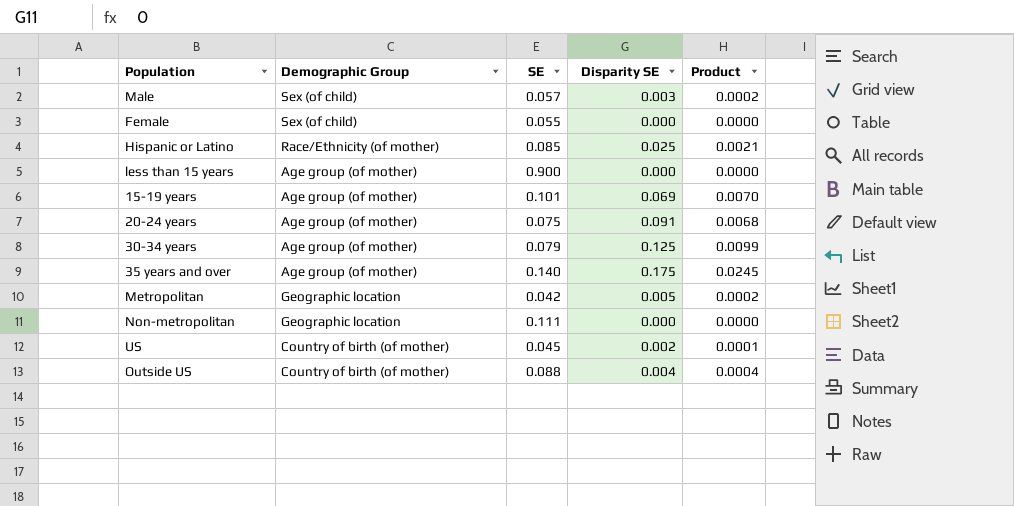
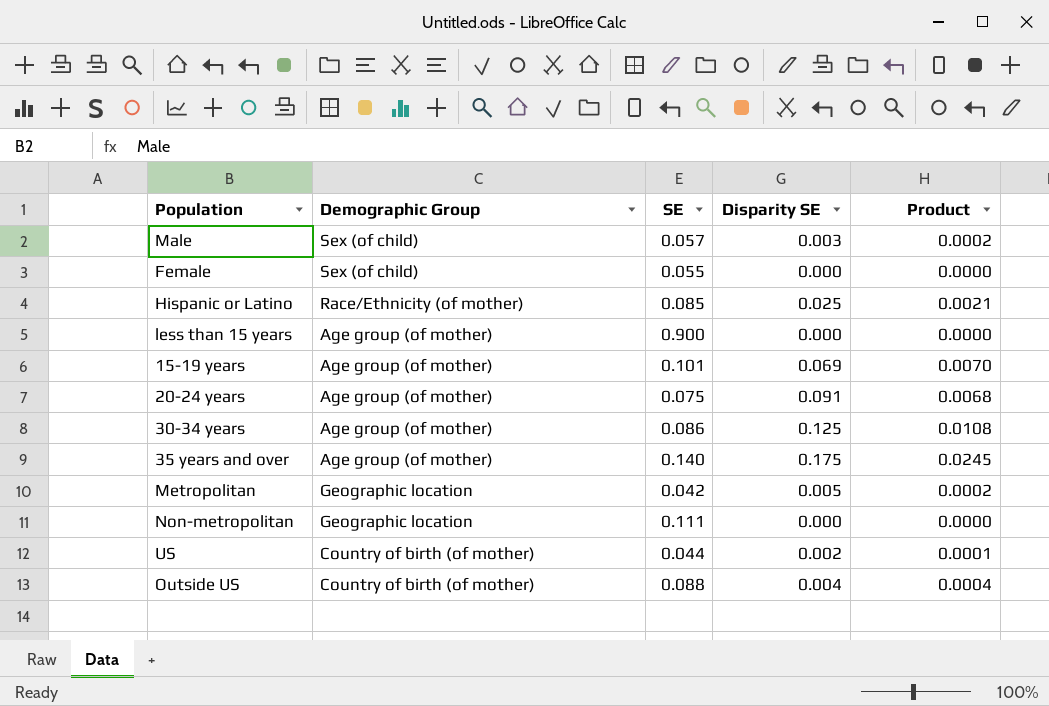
30-34 years | SE: 0.079 -> 0.086
30-34 years | Product: 0.0099 -> 0.0108
US | SE: 0.045 -> 0.044

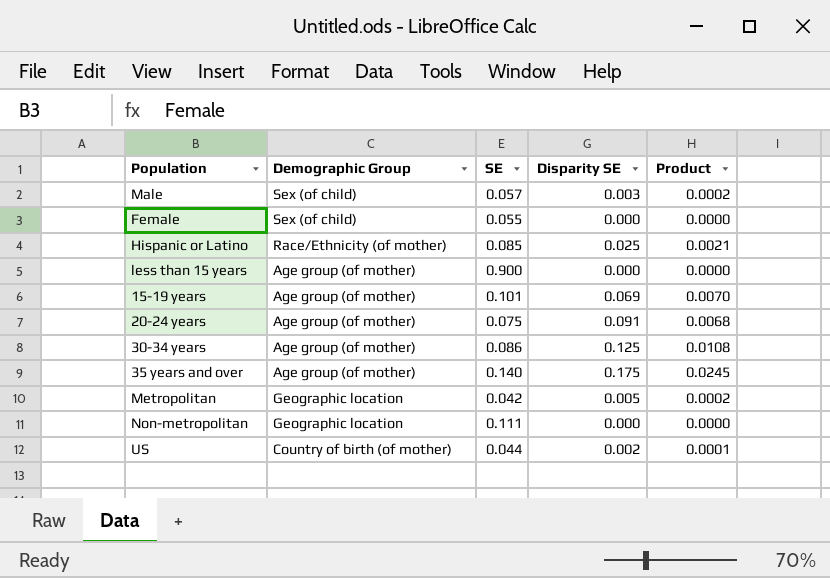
row Outside US: Country of birth (of mother) | 0.088 | 0.004 | 0.0004 -> none

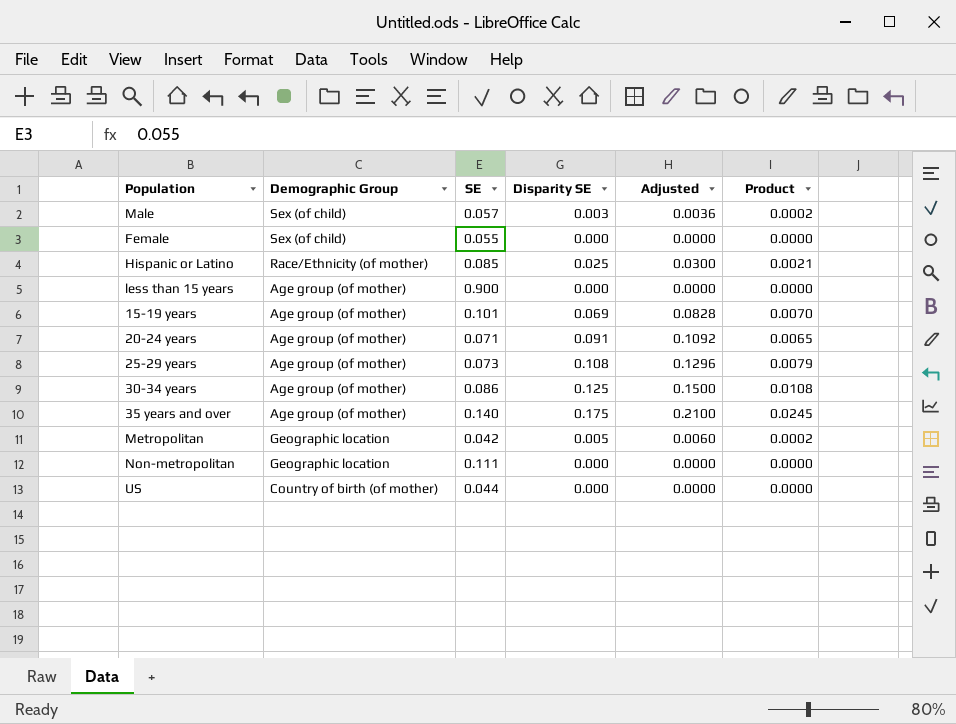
column Adjusted | formula: none -> [Disparity SE] * 1.2
20-24 years | SE: 0.075 -> 0.071
20-24 years | Product: 0.0068 -> 0.0065
row 25-29 years: none -> Age group (of mother) | 0.073 | 0.108 | 0.1296 | 0.0079
US | Disparity SE: 0.002 -> 0.000
US | Product: 0.0001 -> 0.0000

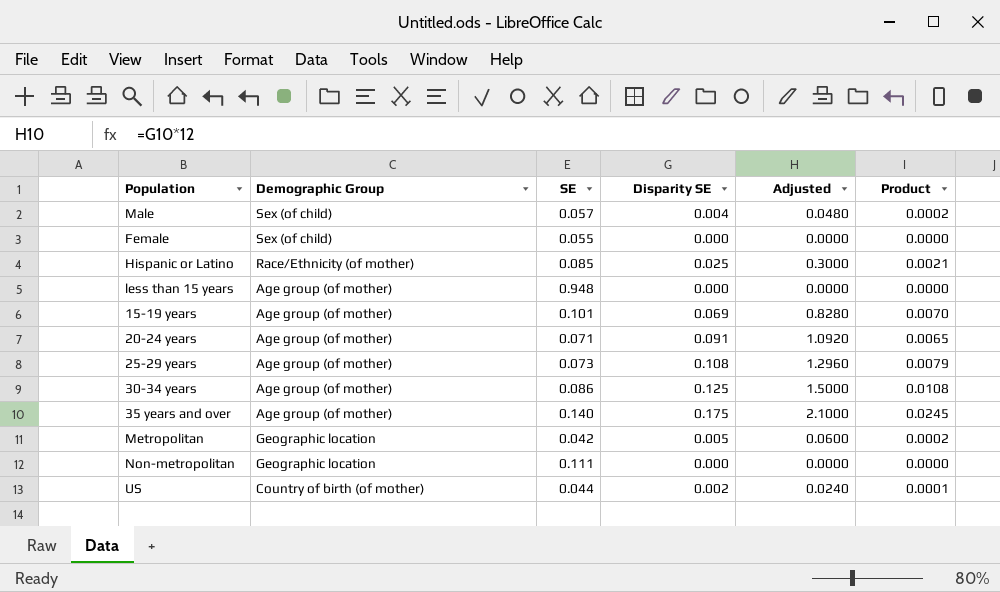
column Adjusted | formula: [Disparity SE] * 1.2 -> [Disparity SE] * 12
Male | Disparity SE: 0.003 -> 0.004
less than 15 years | SE: 0.900 -> 0.948
US | Disparity SE: 0.000 -> 0.002
US | Product: 0.0000 -> 0.0001

